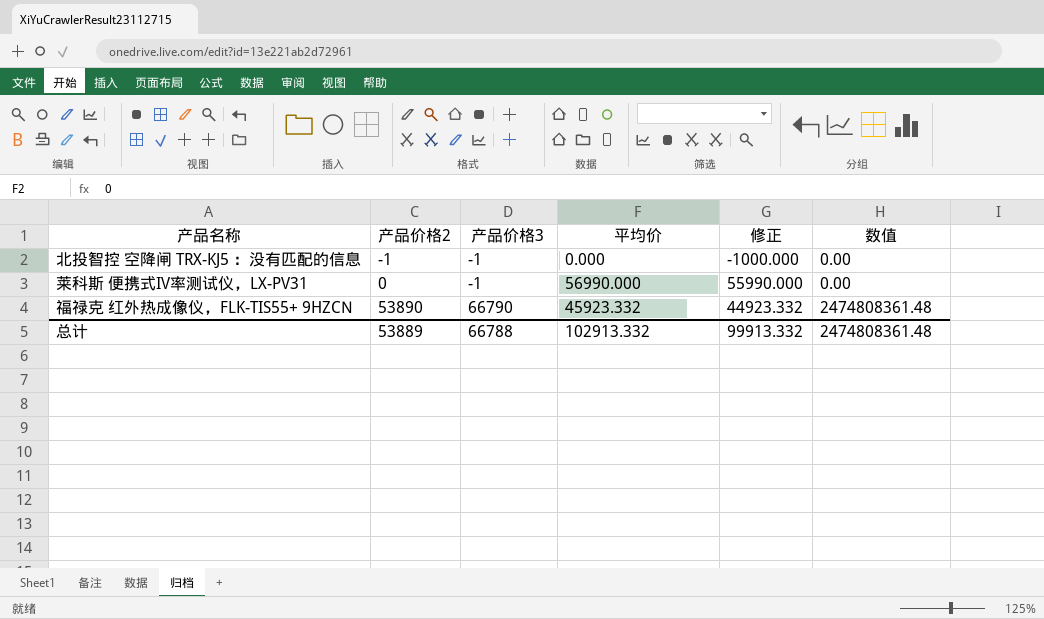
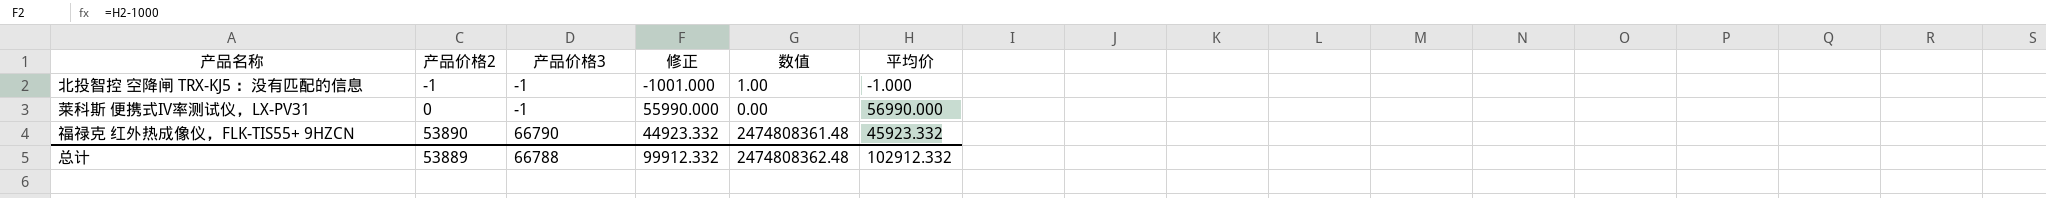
column 平均价 | position: 4 -> 6
北投智控 空降闸 TRX-KJ5 ：没有匹配的信息 | 修正: -1000.000 -> -1001.000
北投智控 空降闸 TRX-KJ5 ：没有匹配的信息 | 数值: 0.00 -> 1.00
北投智控 空降闸 TRX-KJ5 ：没有匹配的信息 | 平均价: 0.000 -> -1.000
总计 | 修正: 99913.332 -> 99912.332
总计 | 数值: 2474808361.48 -> 2474808362.48
总计 | 平均价: 102913.332 -> 102912.332

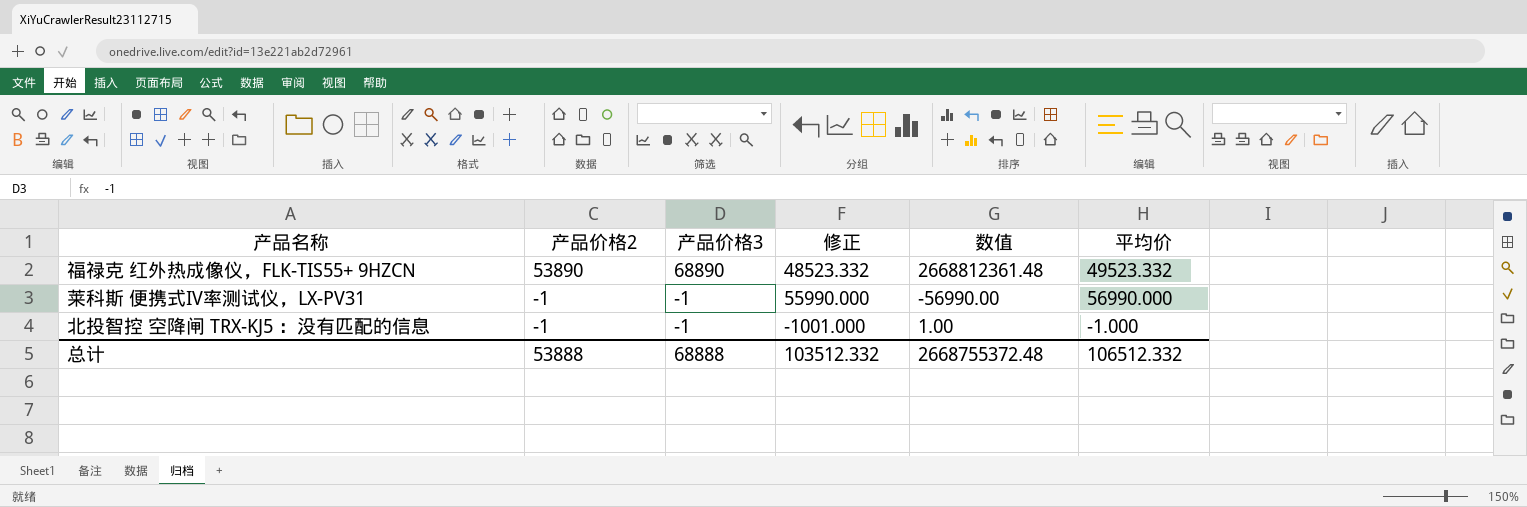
row order: 产品价格2 ascending -> 产品价格2 descending
福禄克 红外热成像仪，FLK-TIS55+ 9HZCN | 产品价格3: 66790 -> 68890
福禄克 红外热成像仪，FLK-TIS55+ 9HZCN | 修正: 44923.332 -> 48523.332
福禄克 红外热成像仪，FLK-TIS55+ 9HZCN | 数值: 2474808361.48 -> 2668812361.48
福禄克 红外热成像仪，FLK-TIS55+ 9HZCN | 平均价: 45923.332 -> 49523.332
莱科斯 便携式IV率测试仪，LX-PV31 | 产品价格2: 0 -> -1
莱科斯 便携式IV率测试仪，LX-PV31 | 数值: 0.00 -> -56990.00
总计 | 产品价格2: 53889 -> 53888
总计 | 产品价格3: 66788 -> 68888
总计 | 修正: 99912.332 -> 103512.332
总计 | 数值: 2474808362.48 -> 2668755372.48
总计 | 平均价: 102912.332 -> 106512.332

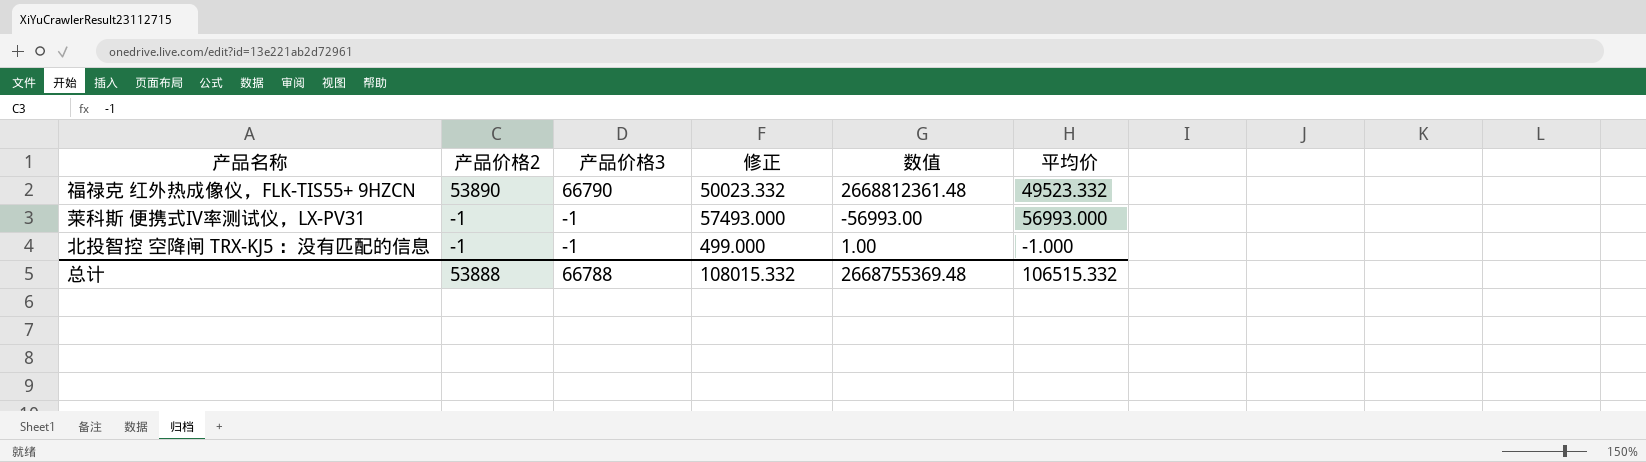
column 修正 | formula: [平均价] - 1000 -> [平均价] + 500
福禄克 红外热成像仪，FLK-TIS55+ 9HZCN | 产品价格3: 68890 -> 66790
莱科斯 便携式IV率测试仪，LX-PV31 | 数值: -56990.00 -> -56993.00
莱科斯 便携式IV率测试仪，LX-PV31 | 平均价: 56990.000 -> 56993.000
总计 | 产品价格3: 68888 -> 66788
总计 | 修正: 103512.332 -> 108015.332
总计 | 数值: 2668755372.48 -> 2668755369.48
总计 | 平均价: 106512.332 -> 106515.332

